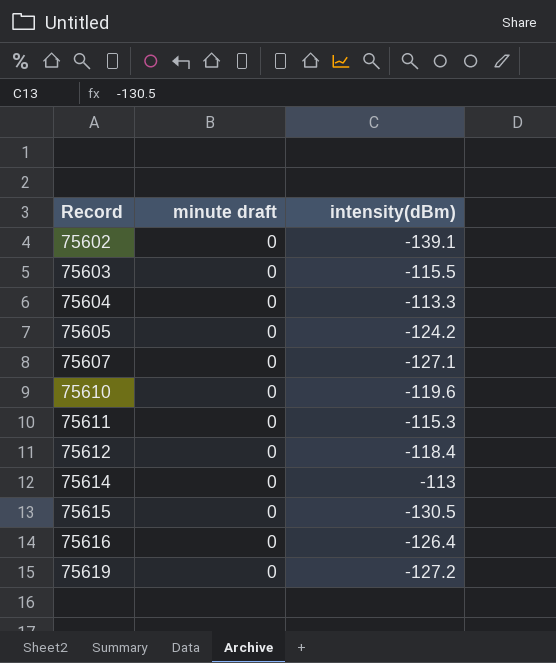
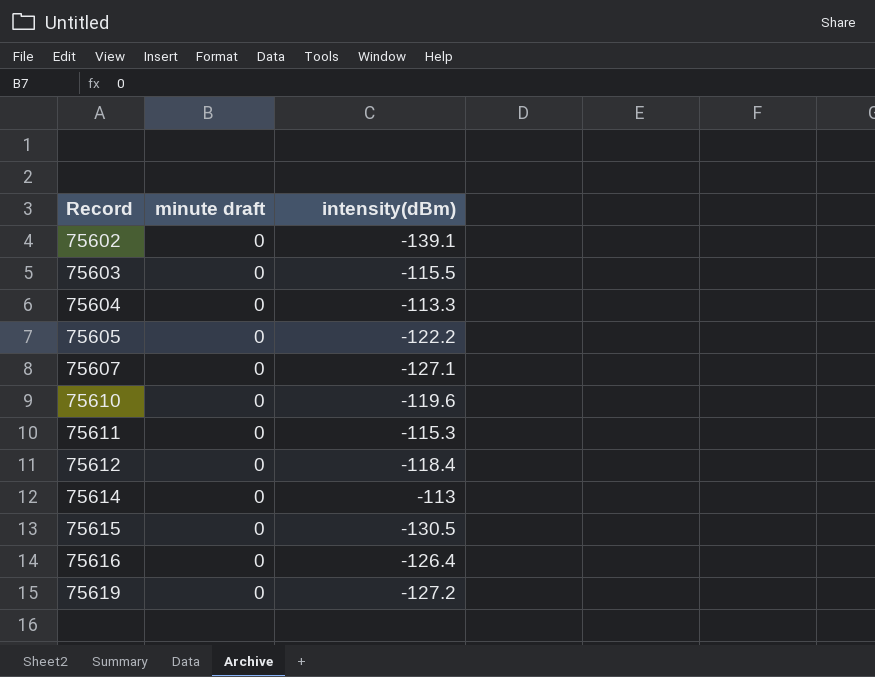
75605 | intensity(dBm): -124.2 -> -122.2

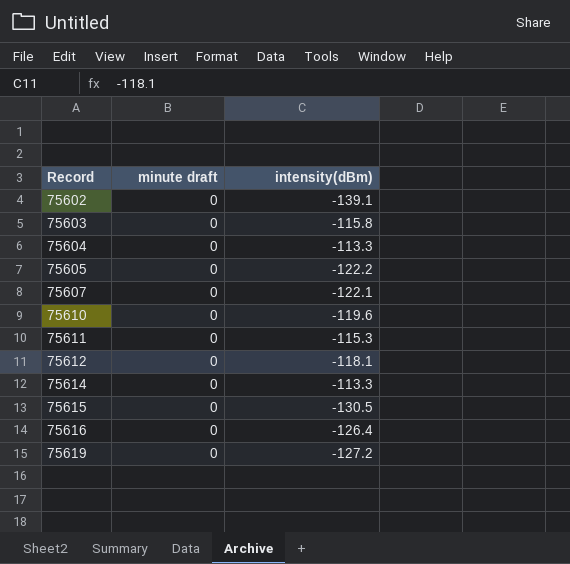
75603 | intensity(dBm): -115.5 -> -115.8
75607 | intensity(dBm): -127.1 -> -122.1
75612 | intensity(dBm): -118.4 -> -118.1
75614 | intensity(dBm): -113 -> -113.3

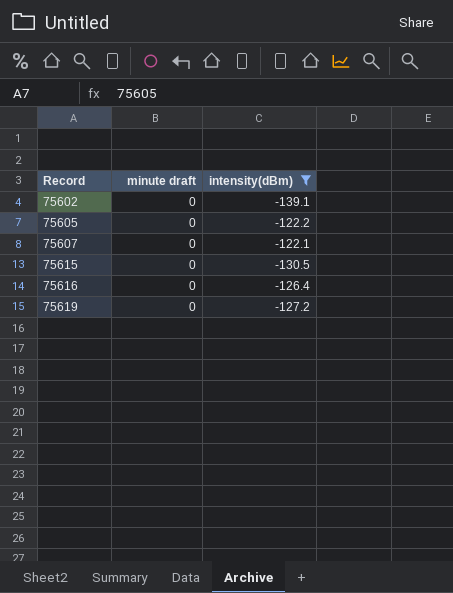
filter: none -> intensity(dBm) <= -122.1

